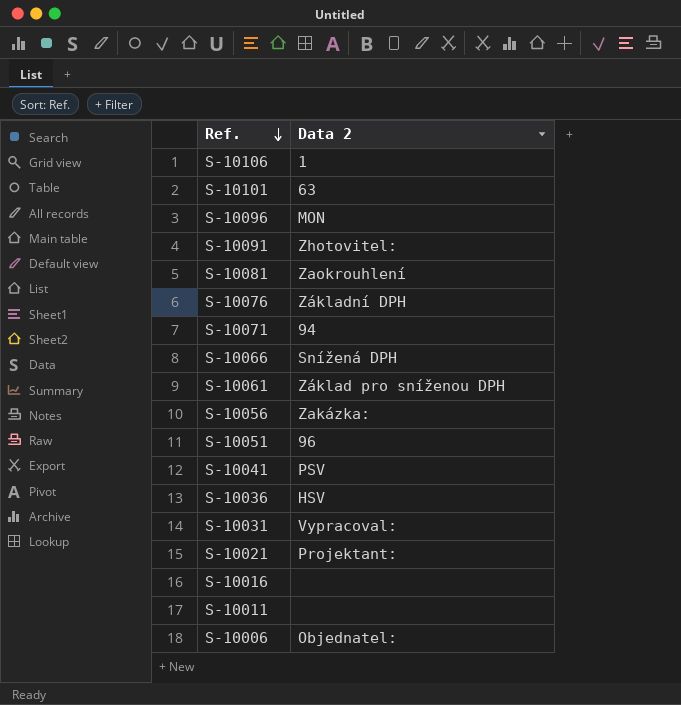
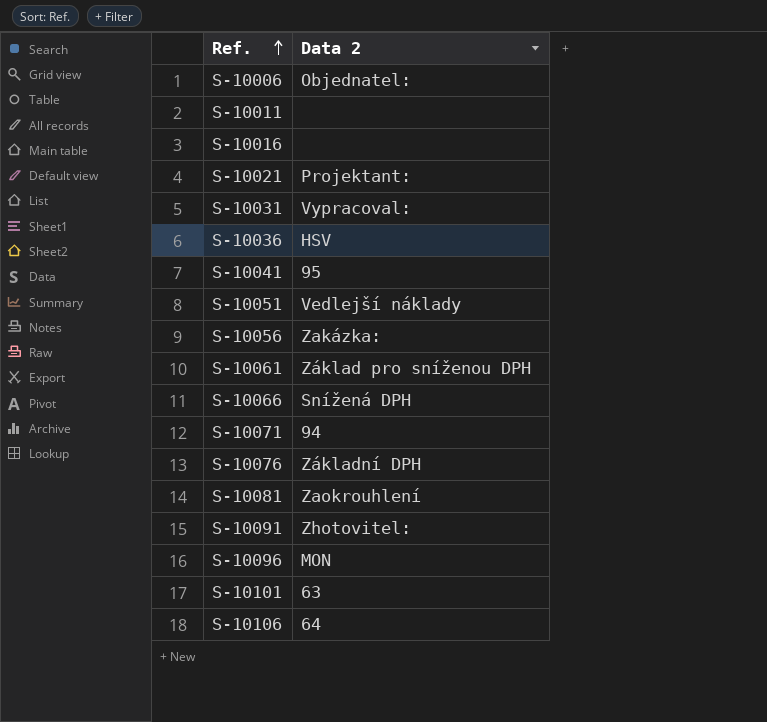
row order: Ref. descending -> Ref. ascending
S-10041 | Data 2: PSV -> 95
S-10051 | Data 2: 96 -> Vedlejší náklady
S-10106 | Data 2: 1 -> 64

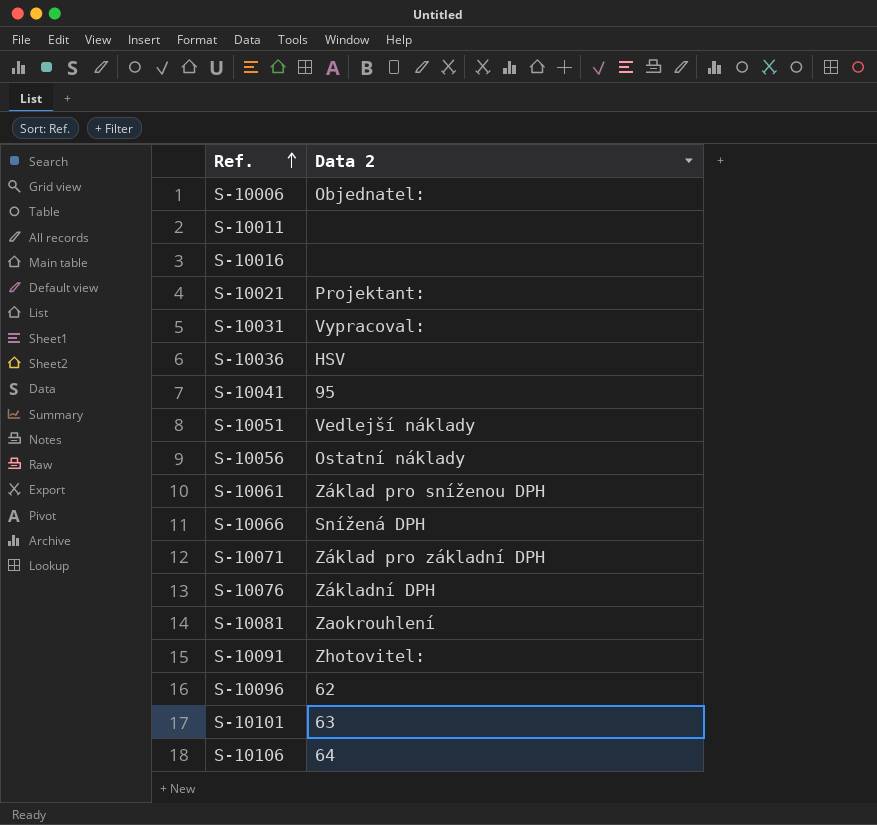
S-10056 | Data 2: Zakázka: -> Ostatní náklady
S-10071 | Data 2: 94 -> Základ pro základní DPH
S-10096 | Data 2: MON -> 62

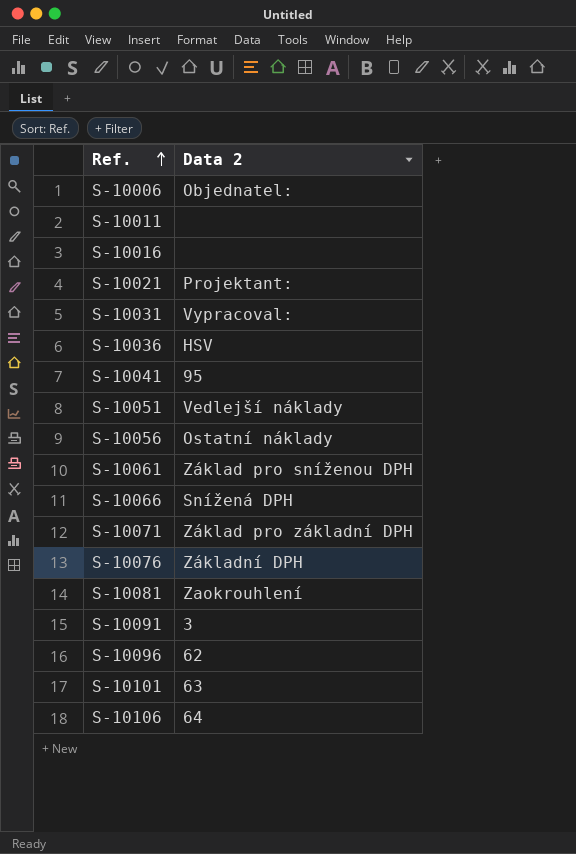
S-10091 | Data 2: Zhotovitel: -> 3

